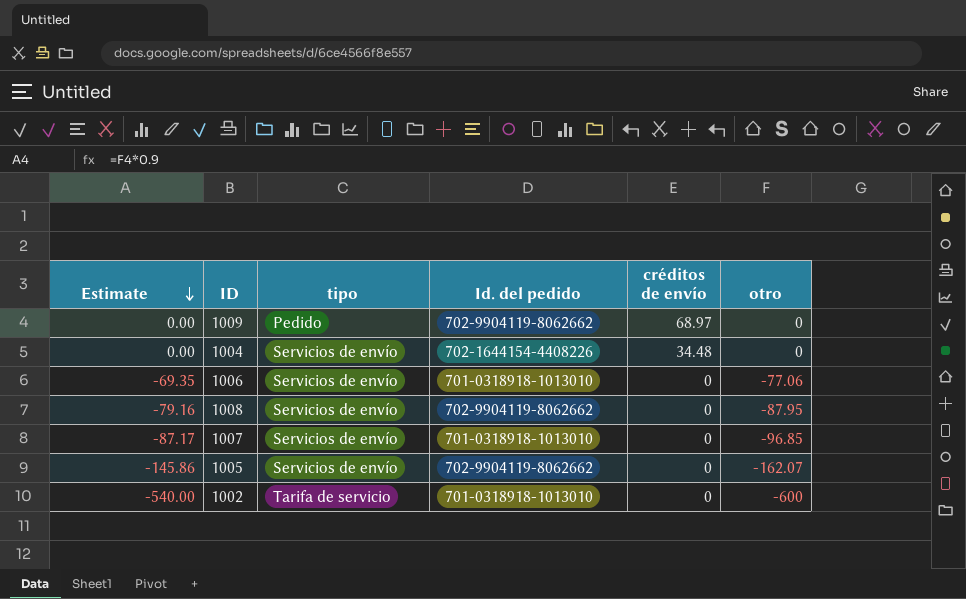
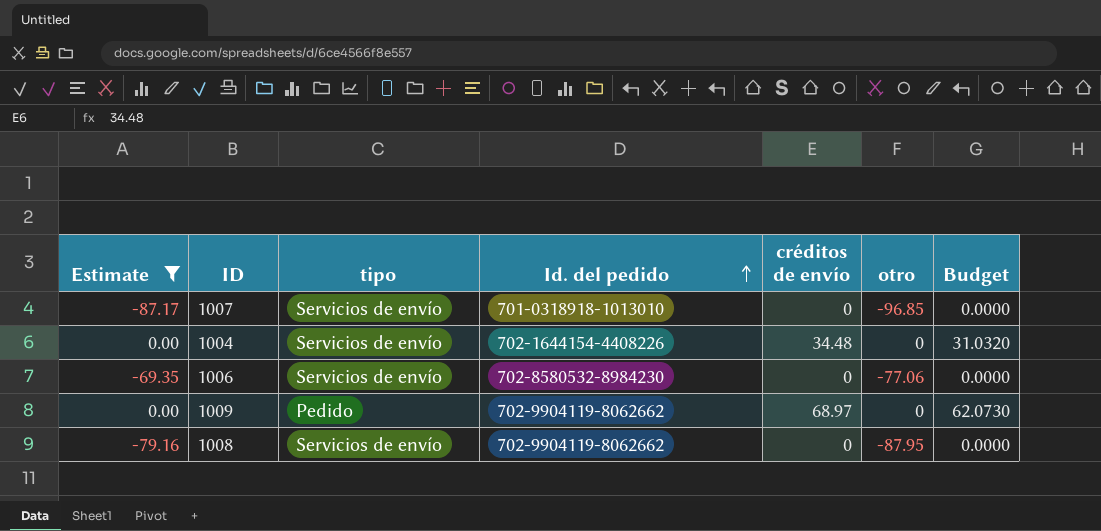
filter: none -> Estimate >= -87.17
row order: Estimate descending -> Id. del pedido ascending
column Budget | formula: none -> [créditos de envío] * 0.9
1006 | Id. del pedido: 701-0318918-1013010 -> 702-8580532-8984230

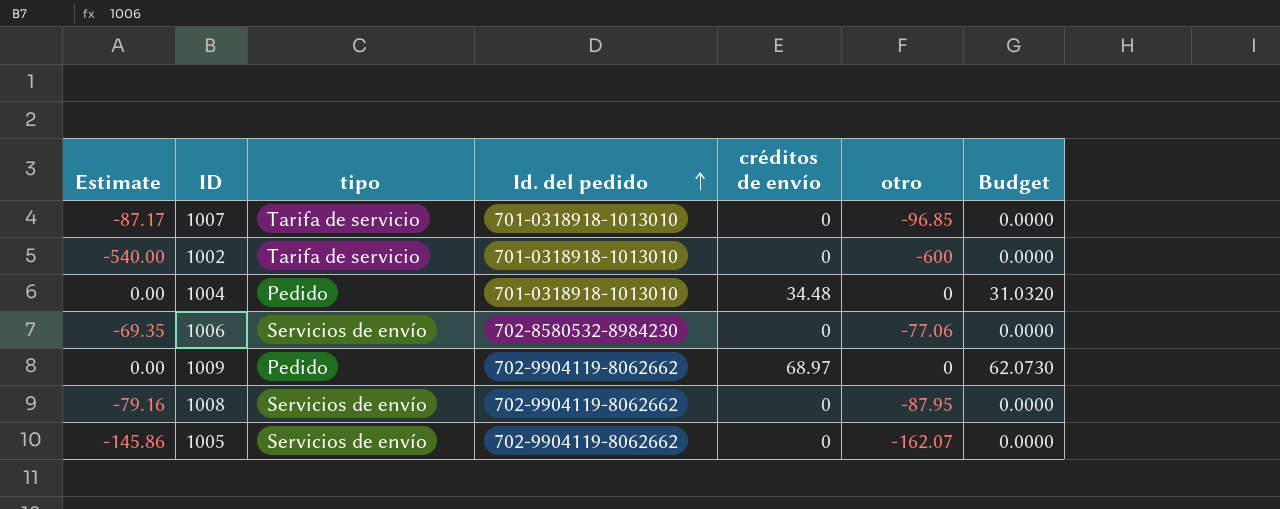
filter: Estimate >= -87.17 -> none
1007 | tipo: Servicios de envío -> Tarifa de servicio
1004 | tipo: Servicios de envío -> Pedido
1004 | Id. del pedido: 702-1644154-4408226 -> 701-0318918-1013010

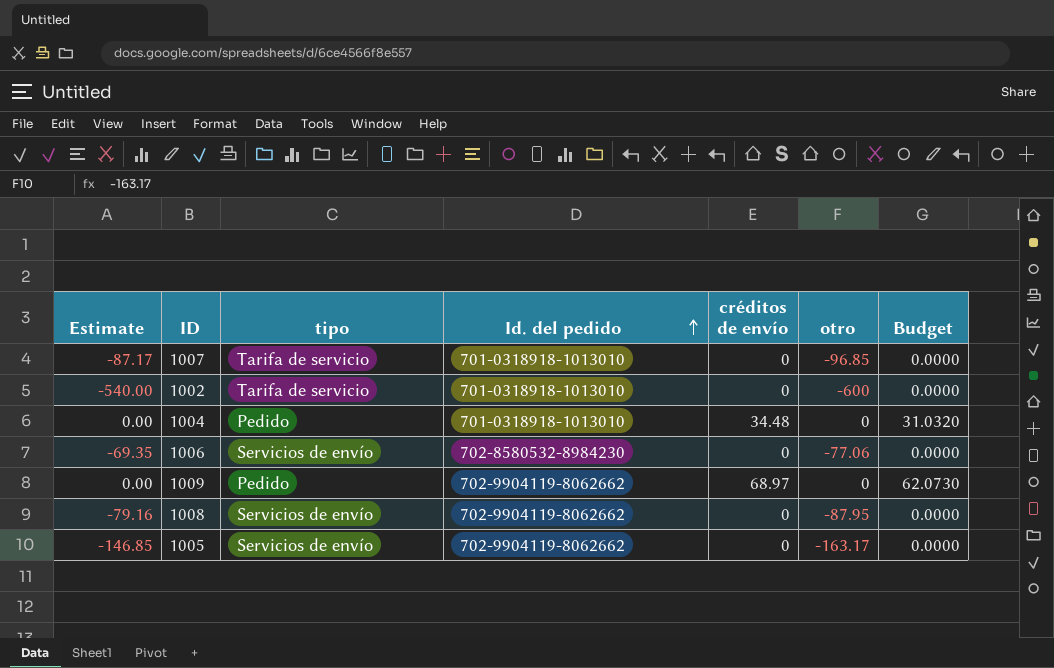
1005 | Estimate: -145.86 -> -146.85
1005 | otro: -162.07 -> -163.17

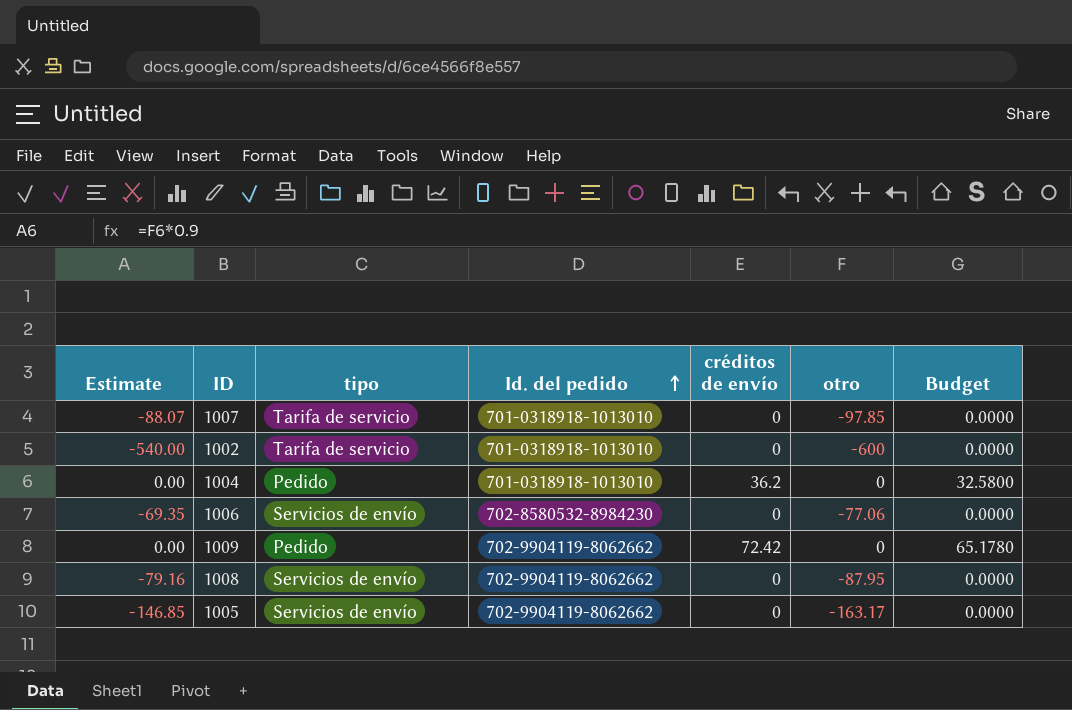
1007 | Estimate: -87.17 -> -88.07
1007 | otro: -96.85 -> -97.85
1004 | créditos de envío: 34.48 -> 36.2
1004 | Budget: 31.0320 -> 32.5800
1009 | créditos de envío: 68.97 -> 72.42
1009 | Budget: 62.0730 -> 65.1780

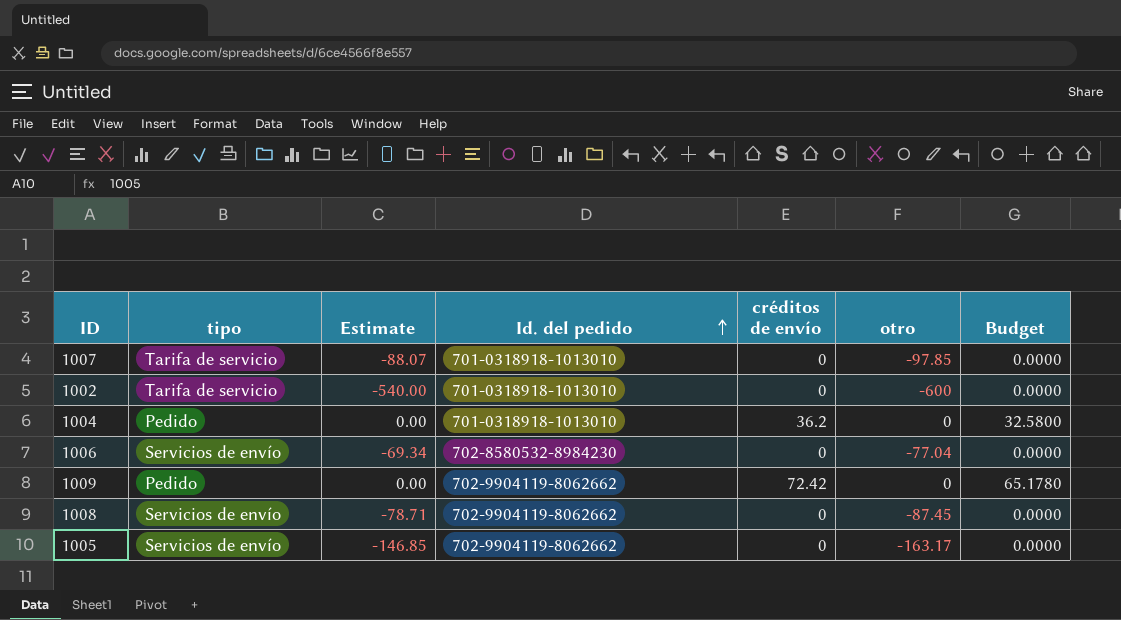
column Estimate | position: 1 -> 3
1006 | Estimate: -69.35 -> -69.34
1006 | otro: -77.06 -> -77.04
1008 | Estimate: -79.16 -> -78.71
1008 | otro: -87.95 -> -87.45

